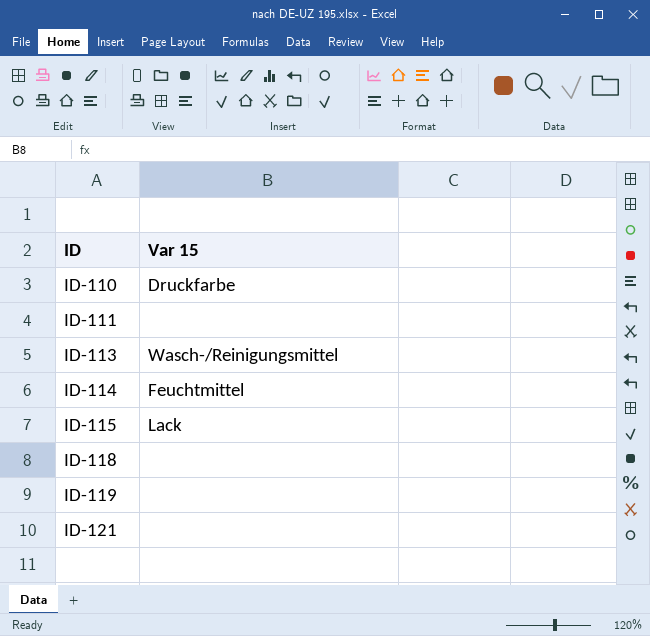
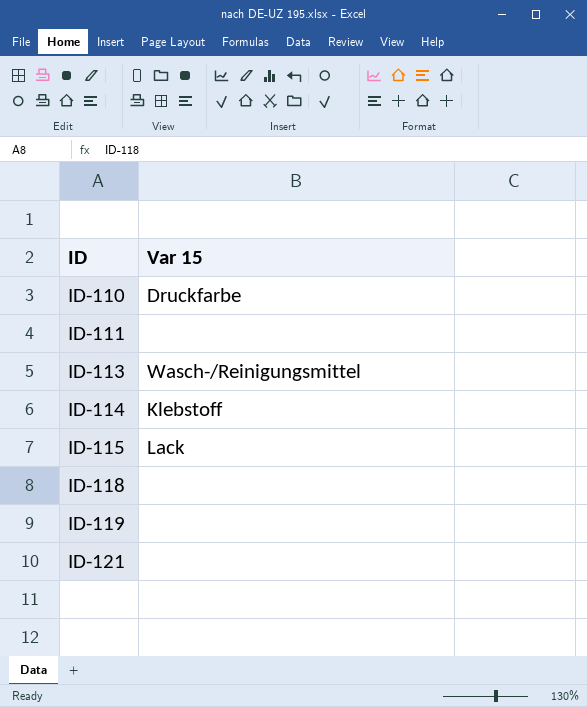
ID-114 | Var 15: Feuchtmittel -> Klebstoff

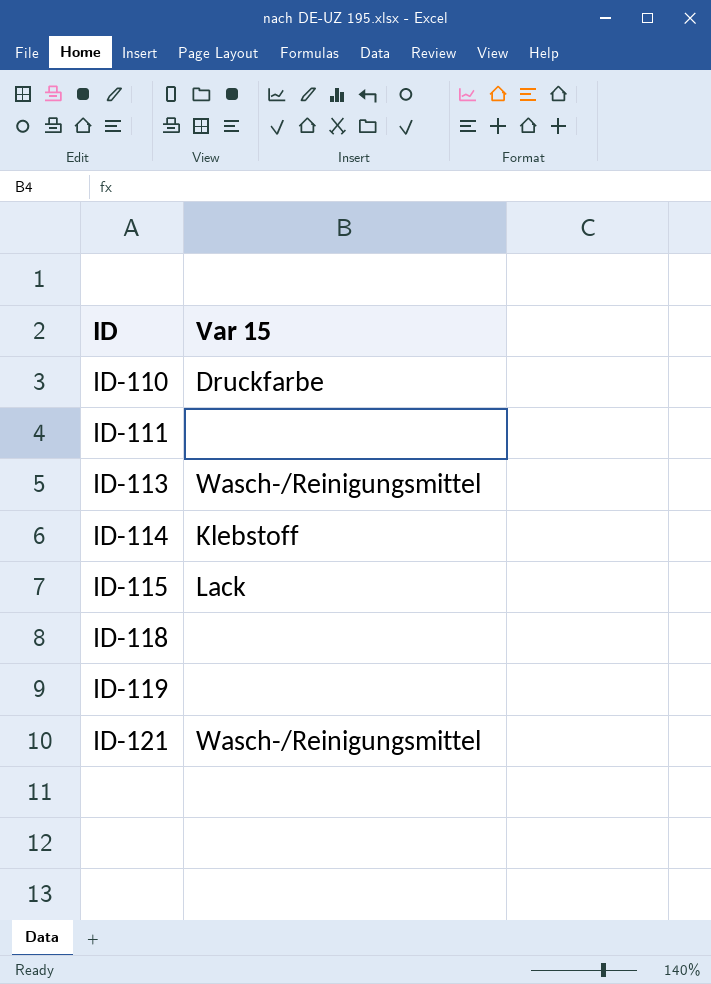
ID-121 | Var 15: none -> Wasch-/Reinigungsmittel

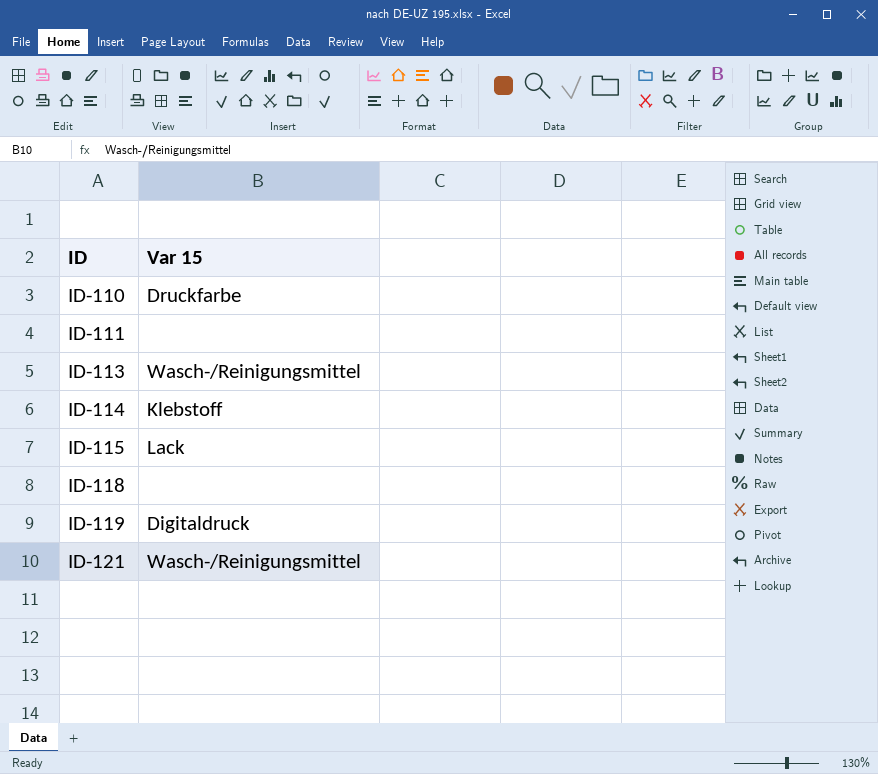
ID-119 | Var 15: none -> Digitaldruck

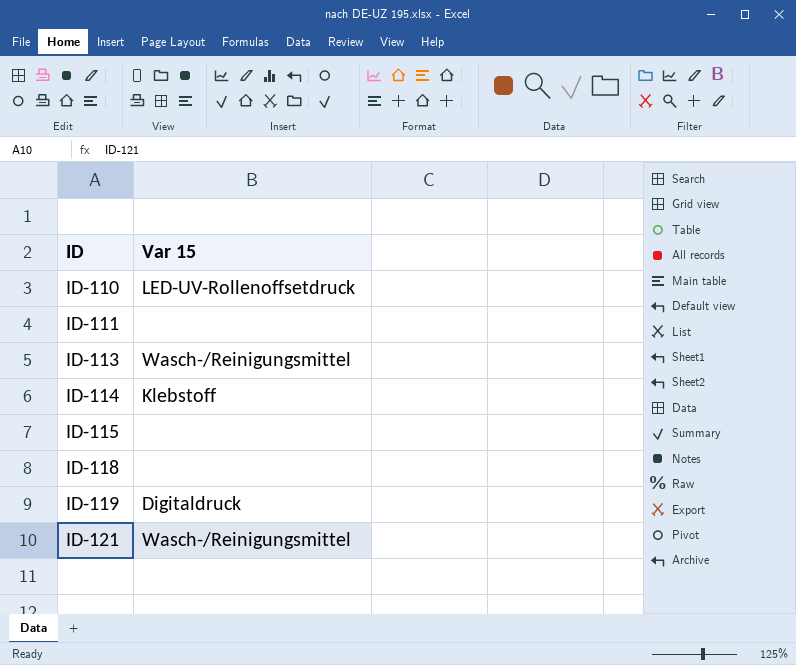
ID-110 | Var 15: Druckfarbe -> LED-UV-Rollenoffsetdruck
ID-115 | Var 15: Lack -> none

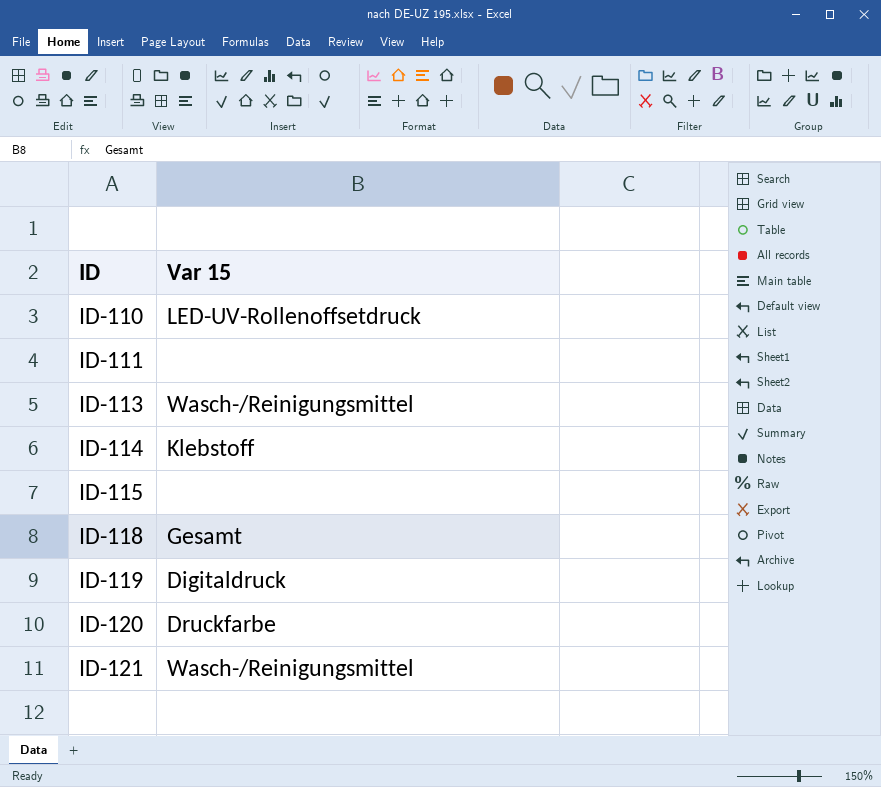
ID-118 | Var 15: none -> Gesamt
row ID-120: none -> Druckfarbe

